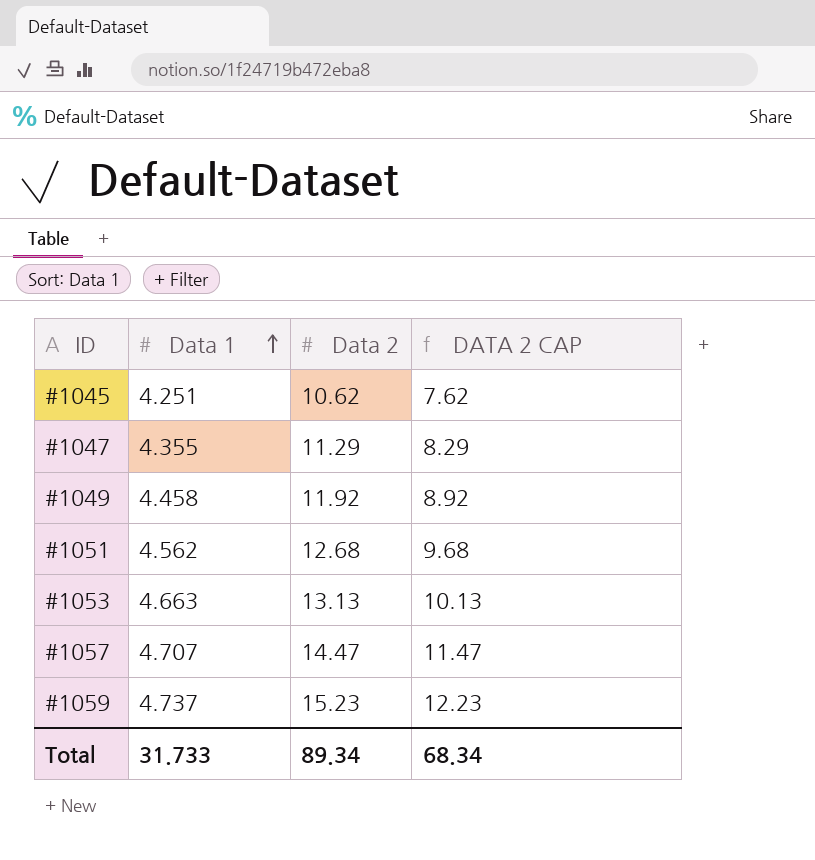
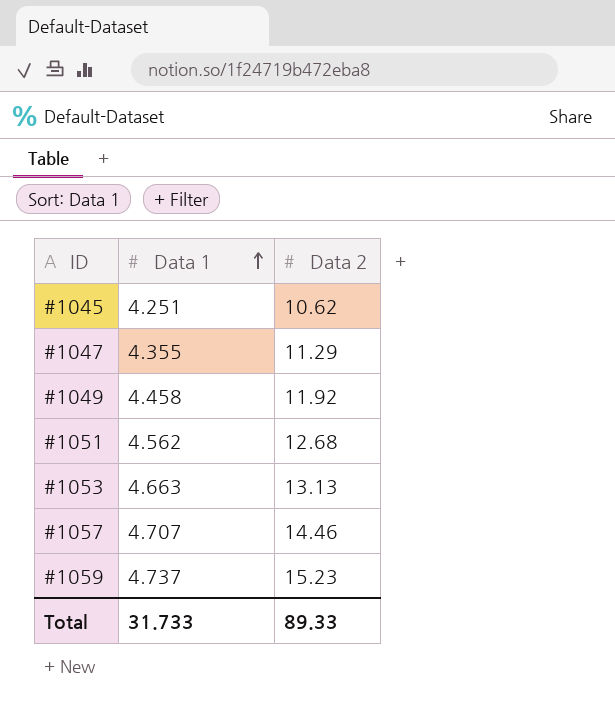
column DATA 2 CAP | formula: [Data 2] - 3 -> none
#1057 | Data 2: 14.47 -> 14.46
Total | Data 2: 89.34 -> 89.33

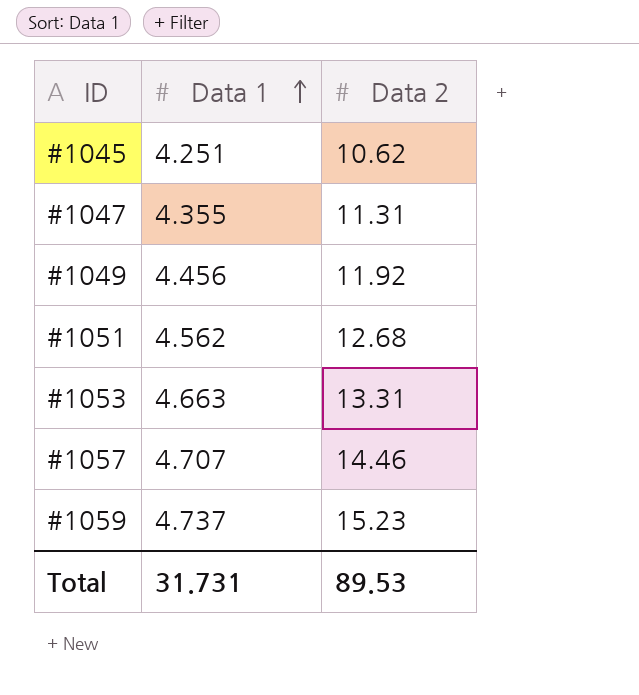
#1047 | Data 2: 11.29 -> 11.31
#1049 | Data 1: 4.458 -> 4.456
#1053 | Data 2: 13.13 -> 13.31
Total | Data 1: 31.733 -> 31.731
Total | Data 2: 89.33 -> 89.53

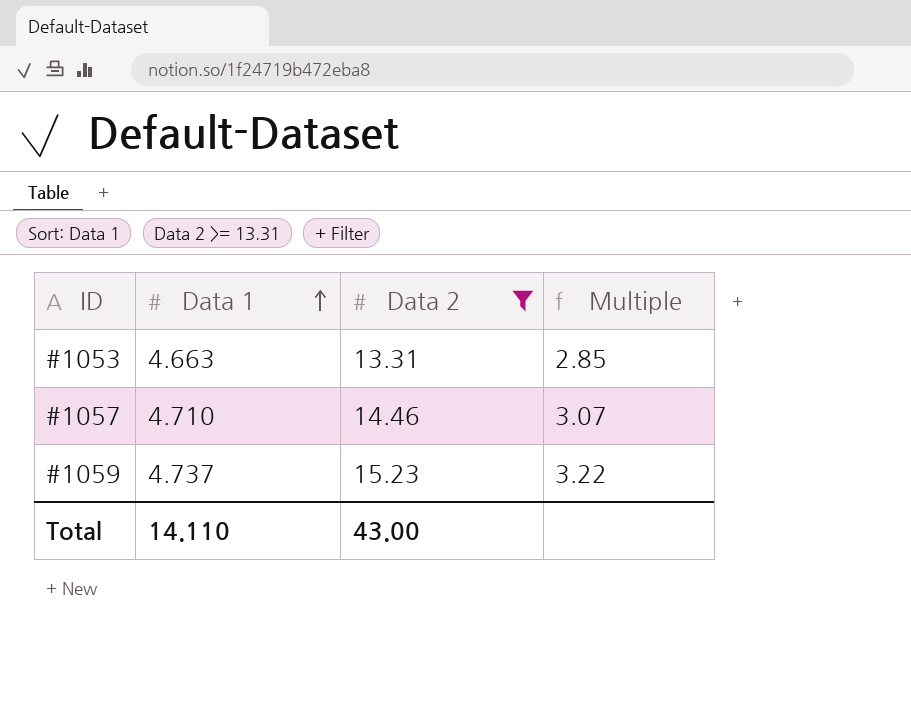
filter: none -> Data 2 >= 13.31
column Multiple | formula: none -> [Data 2] / [Data 1]
#1057 | Data 1: 4.707 -> 4.710
Total | Data 1: 31.731 -> 14.110
Total | Data 2: 89.53 -> 43.00

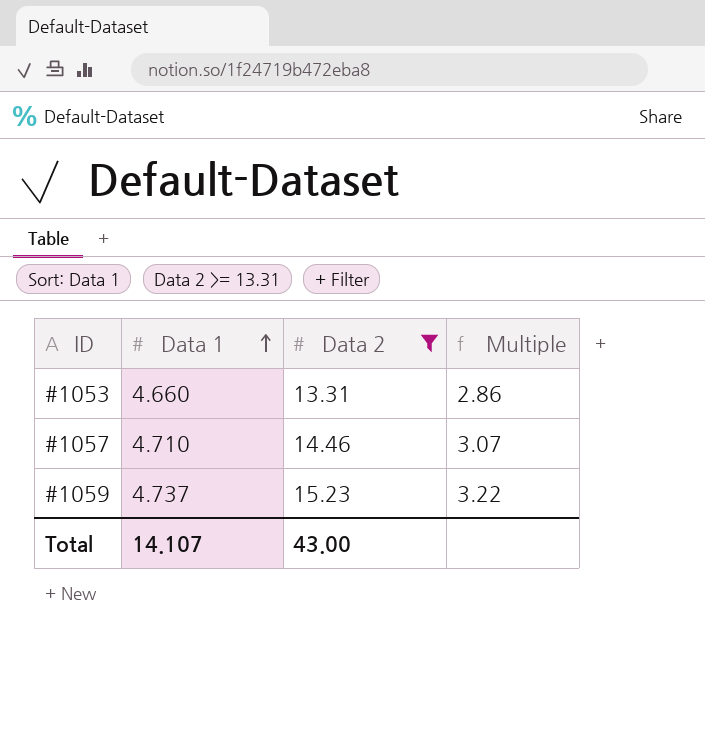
#1053 | Data 1: 4.663 -> 4.660
#1053 | Multiple: 2.85 -> 2.86
Total | Data 1: 14.110 -> 14.107

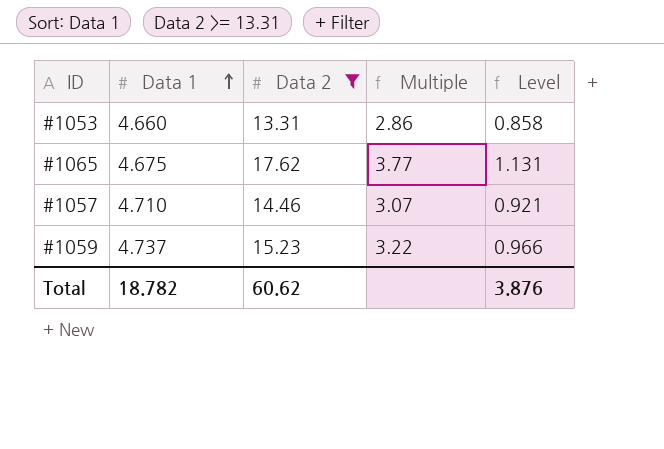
column Level | formula: none -> [Multiple] * 0.3
row #1065: none -> 4.675 | 17.62 | 3.77 | 1.131
Total | Data 1: 14.107 -> 18.782
Total | Data 2: 43.00 -> 60.62

